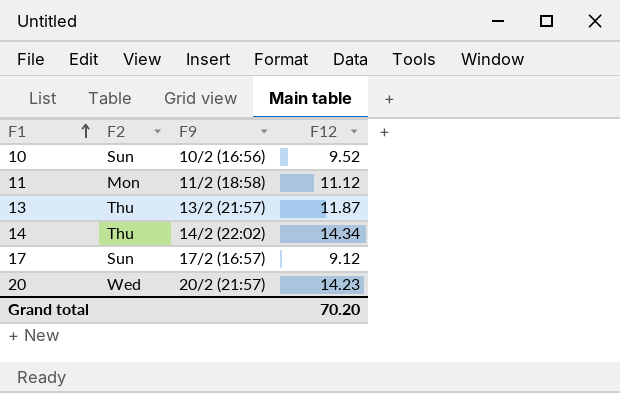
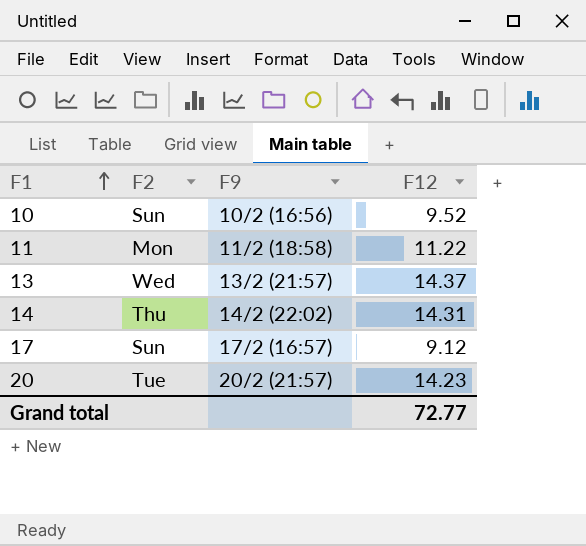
11 | F12: 11.12 -> 11.22
13 | F2: Thu -> Wed
13 | F12: 11.87 -> 14.37
14 | F12: 14.34 -> 14.31
20 | F2: Wed -> Tue
Grand total | F12: 70.20 -> 72.77

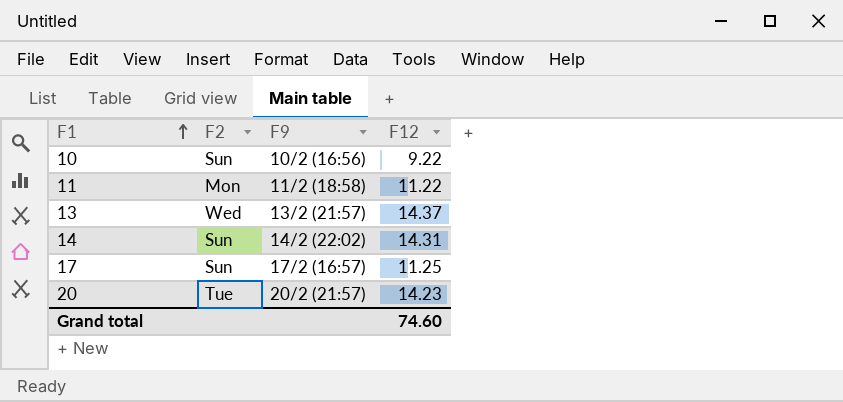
10 | F12: 9.52 -> 9.22
14 | F2: Thu -> Sun
17 | F12: 9.12 -> 11.25
Grand total | F12: 72.77 -> 74.60

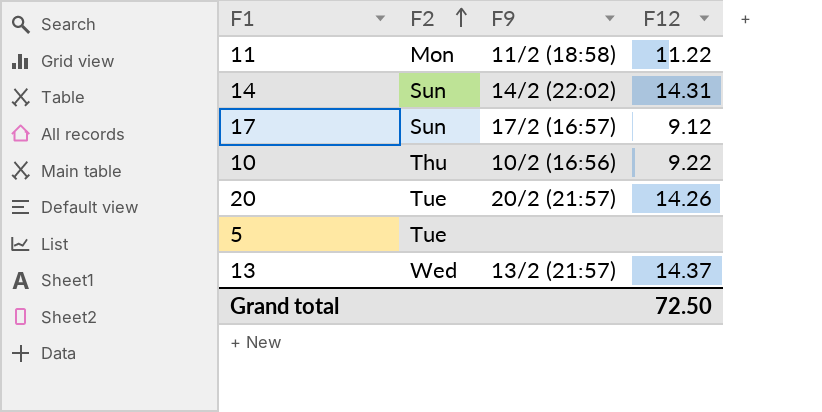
row order: F1 ascending -> F2 ascending
17 | F12: 11.25 -> 9.12
10 | F2: Sun -> Thu
20 | F12: 14.23 -> 14.26
row 5: none -> Tue | none | none
Grand total | F12: 74.60 -> 72.50

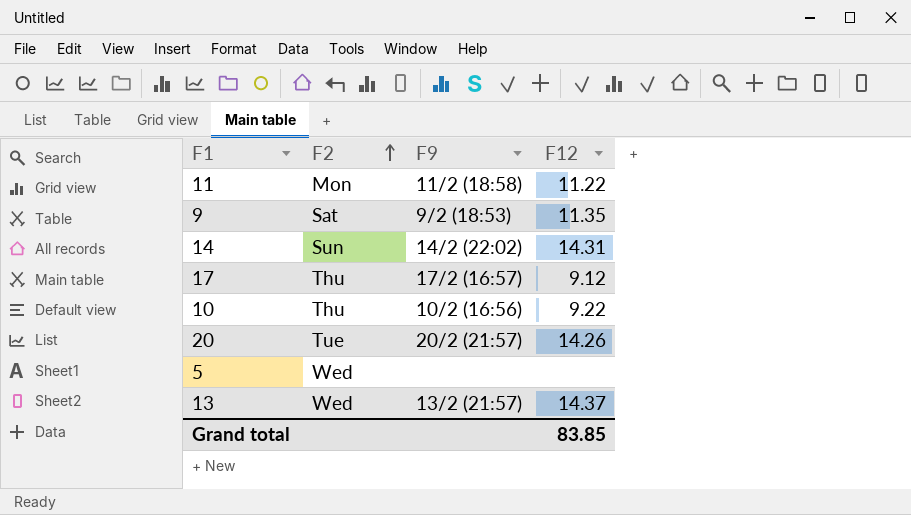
row 9: none -> Sat | 9/2 (18:53) | 11.35
17 | F2: Sun -> Thu
5 | F2: Tue -> Wed
Grand total | F12: 72.50 -> 83.85

